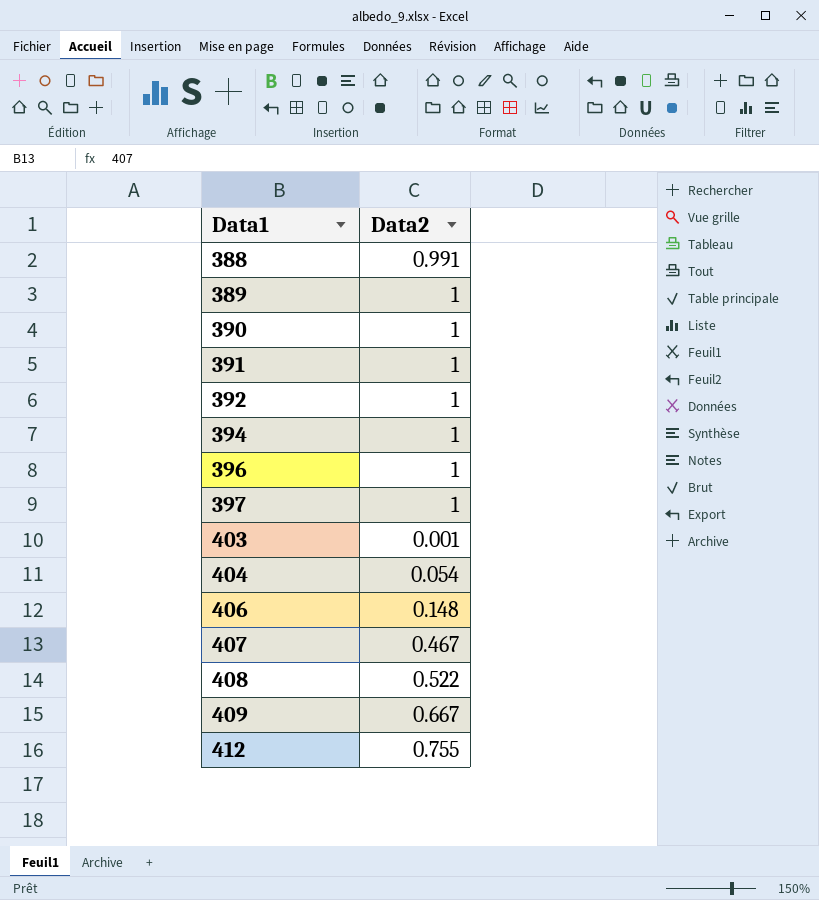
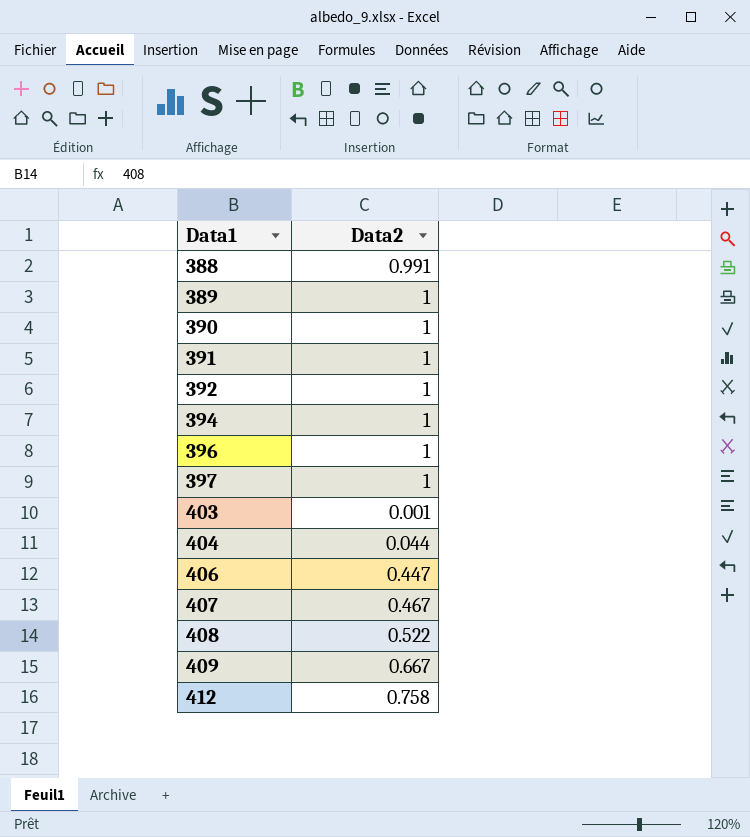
404 | Data2: 0.054 -> 0.044
406 | Data2: 0.148 -> 0.447
412 | Data2: 0.755 -> 0.758

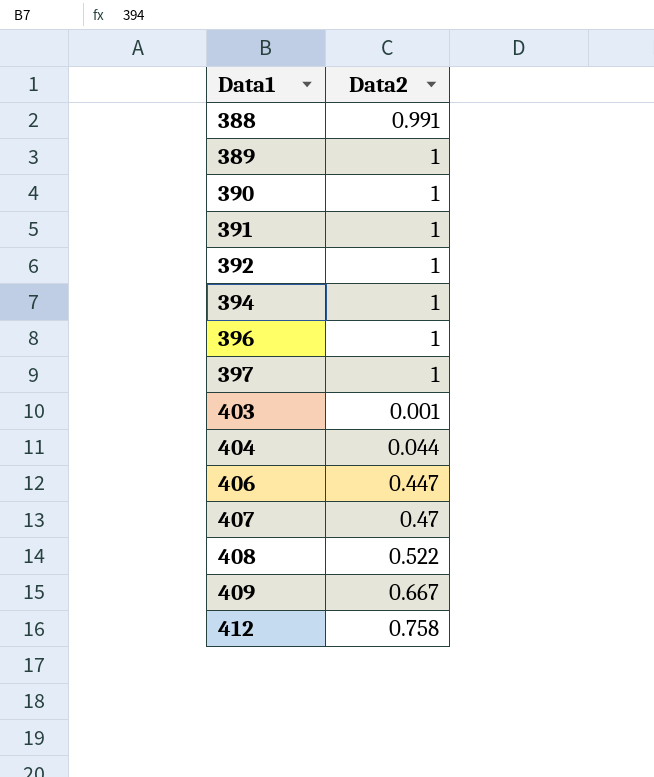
407 | Data2: 0.467 -> 0.47

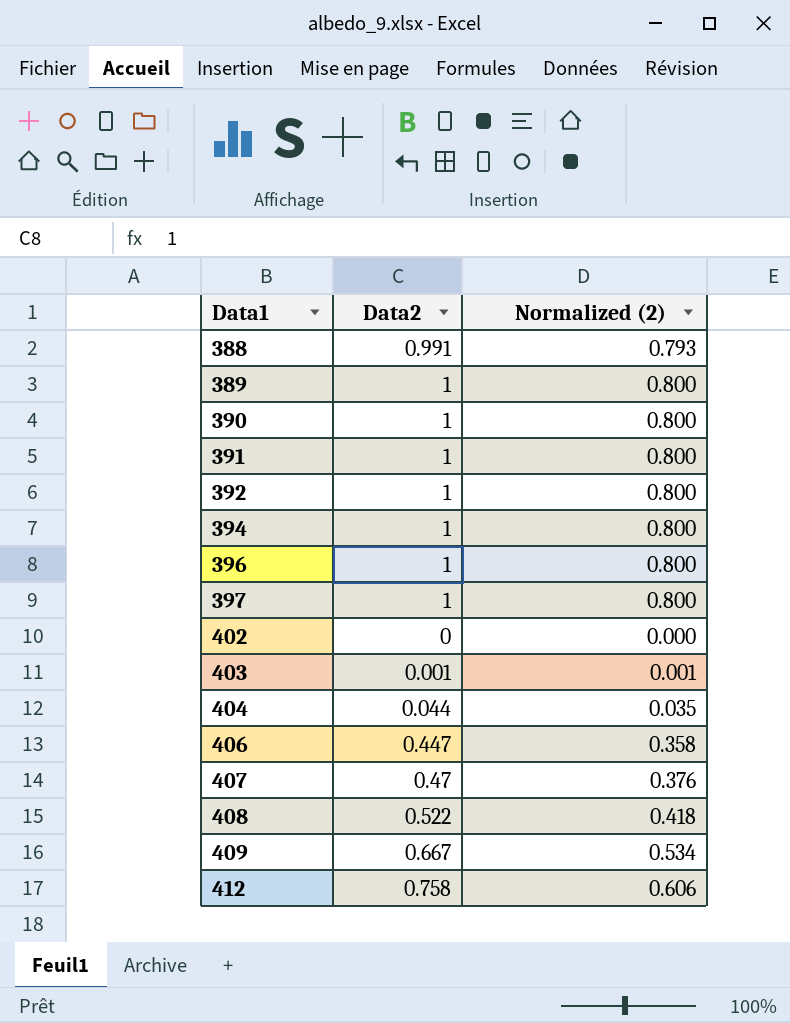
column Normalized (2) | formula: none -> [Data2] * 0.8
row 402: none -> 0 | 0.000

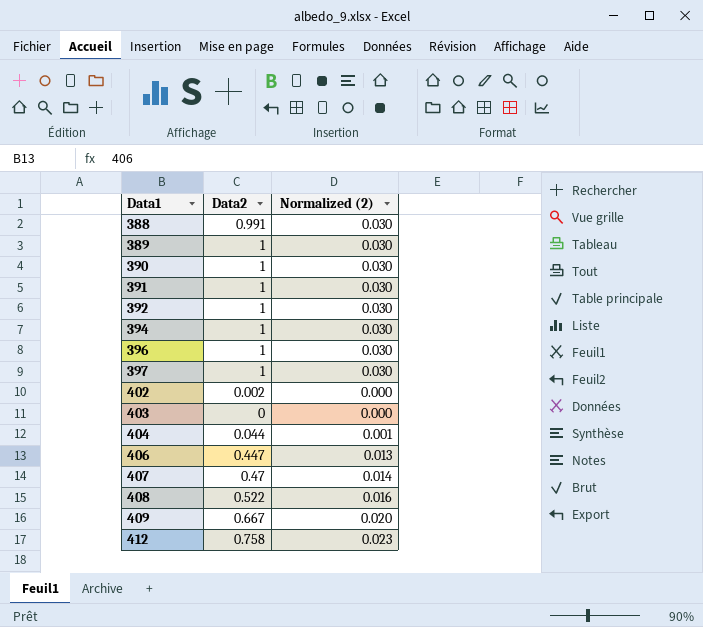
column Normalized (2) | formula: [Data2] * 0.8 -> [Data2] * 0.03
402 | Data2: 0 -> 0.002
403 | Data2: 0.001 -> 0

